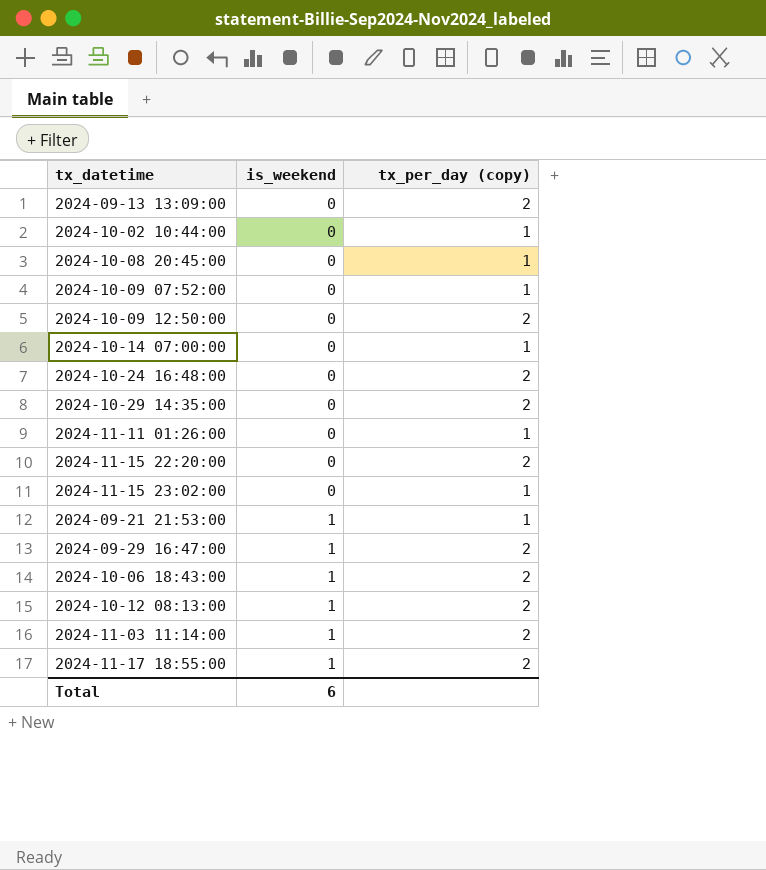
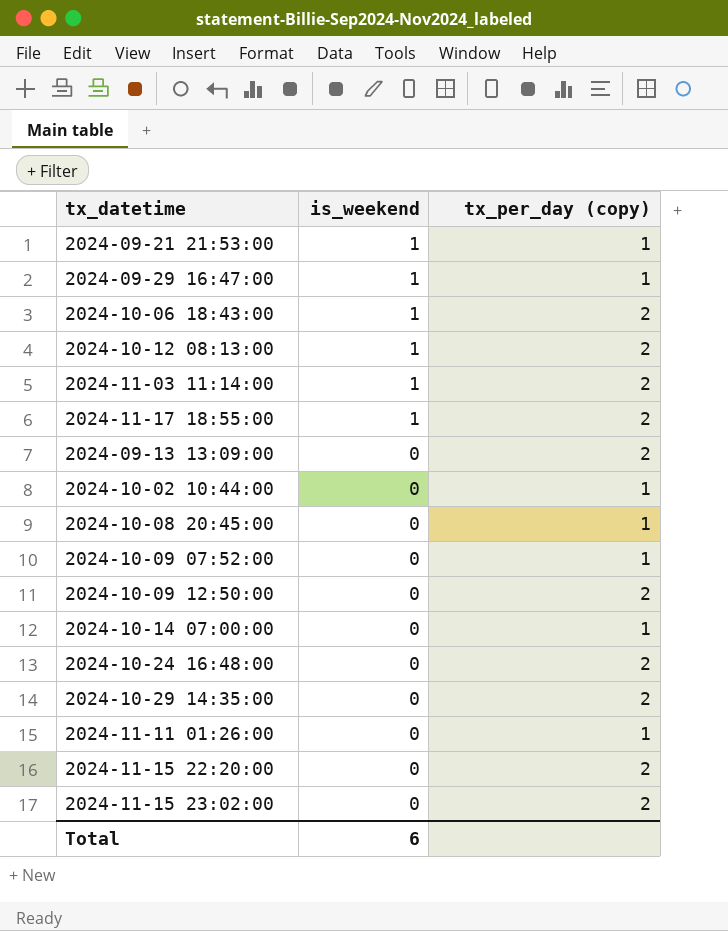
row order: is_weekend ascending -> is_weekend descending
2024-09-29 16:47:00 | tx_per_day (copy): 2 -> 1
2024-11-15 23:02:00 | tx_per_day (copy): 1 -> 2

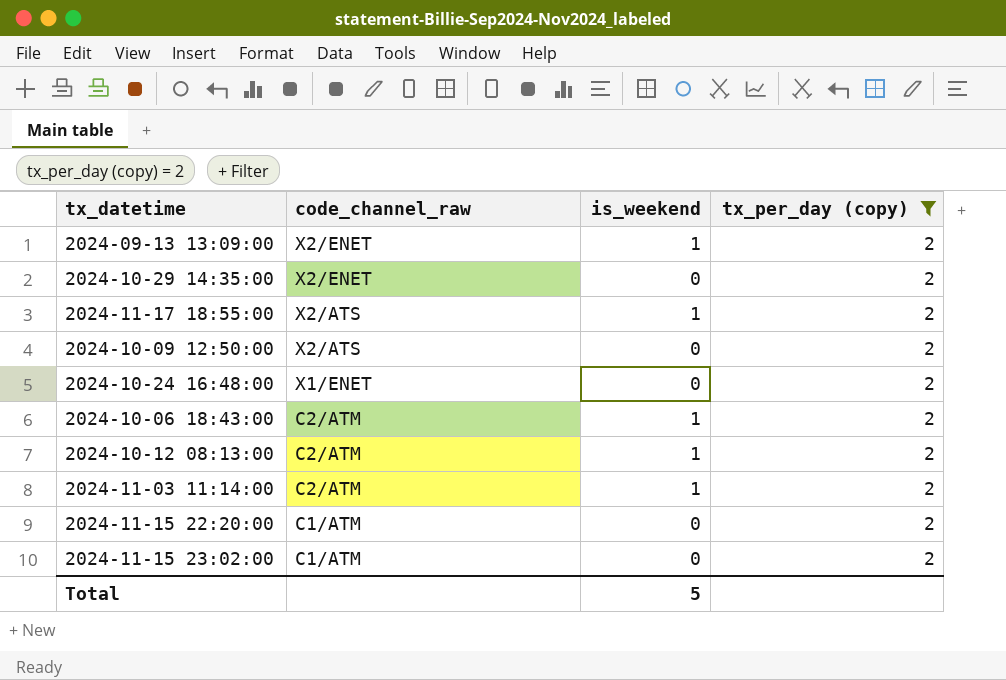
filter: none -> tx_per_day (copy) = 2
row order: is_weekend descending -> code_channel_raw descending
column code_channel_raw | position: none -> 2
2024-09-13 13:09:00 | is_weekend: 0 -> 1
Total | is_weekend: 6 -> 5

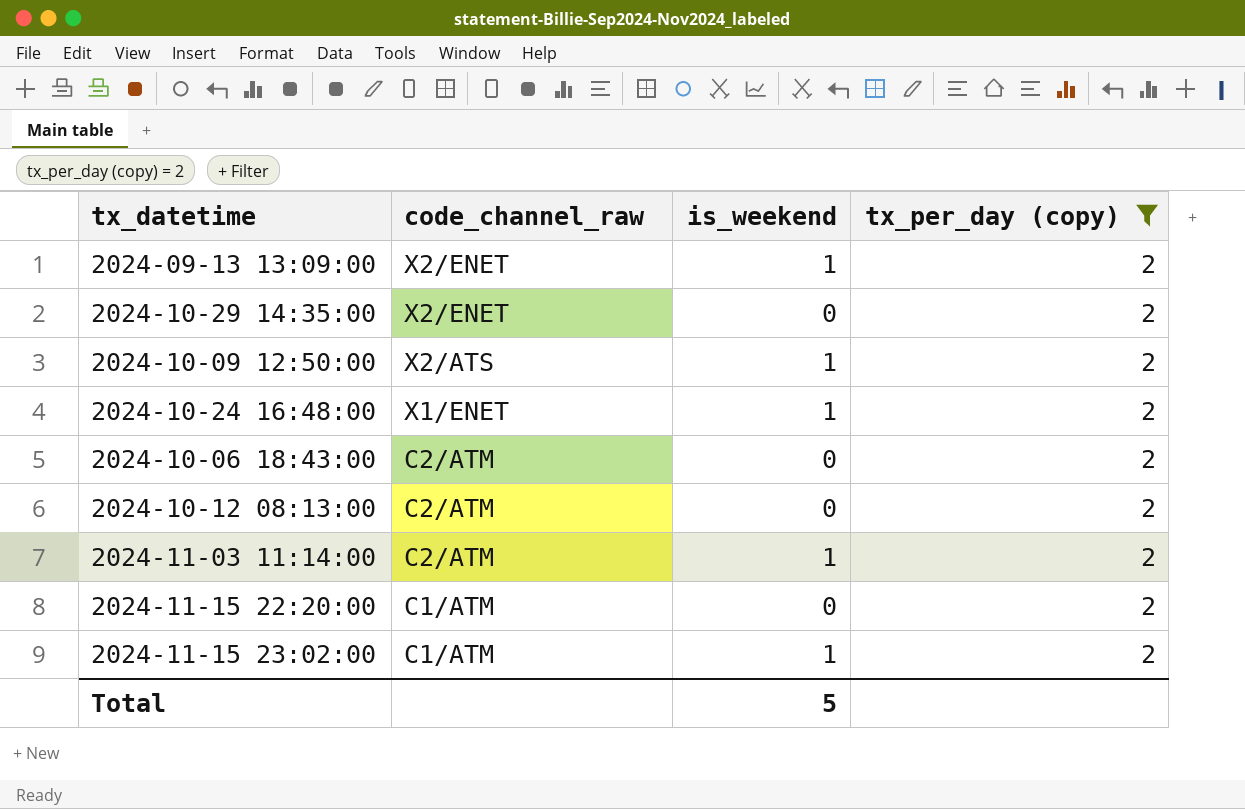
row 2024-11-17 18:55:00: X2/ATS | 1 | 2 -> none
2024-10-09 12:50:00 | is_weekend: 0 -> 1
2024-10-24 16:48:00 | is_weekend: 0 -> 1
2024-10-06 18:43:00 | is_weekend: 1 -> 0
2024-10-12 08:13:00 | is_weekend: 1 -> 0
2024-11-15 23:02:00 | is_weekend: 0 -> 1

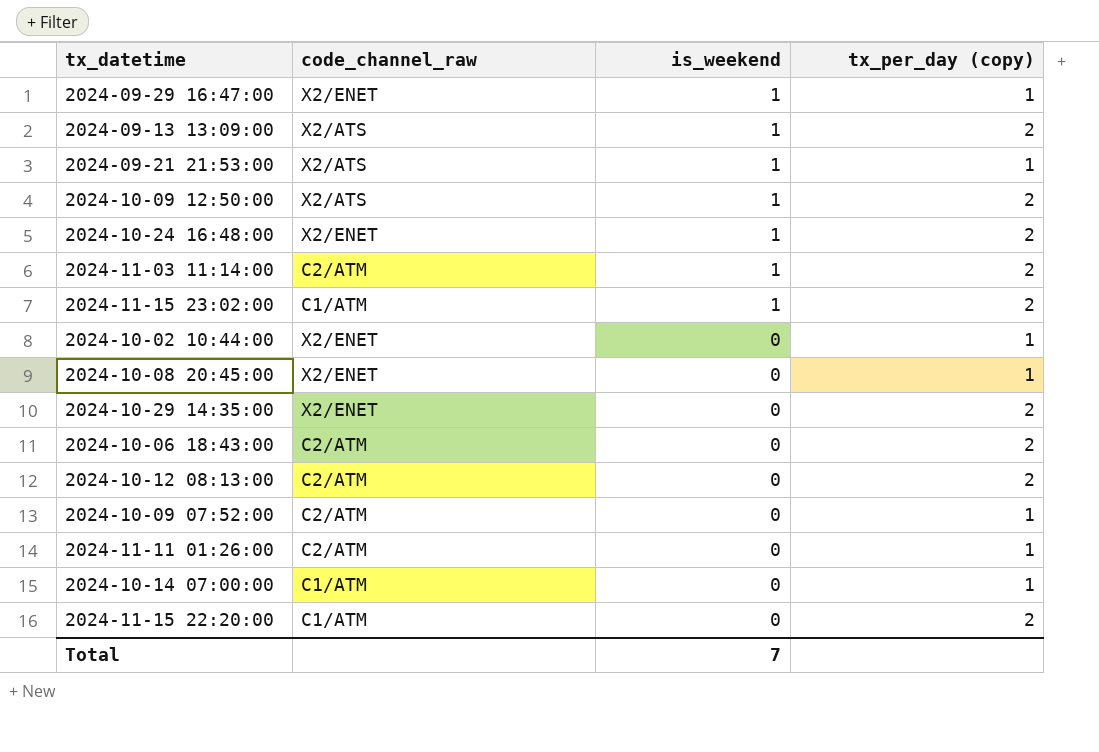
filter: tx_per_day (copy) = 2 -> none
row order: code_channel_raw descending -> is_weekend descending
2024-09-13 13:09:00 | code_channel_raw: X2/ENET -> X2/ATS
2024-10-24 16:48:00 | code_channel_raw: X1/ENET -> X2/ENET
Total | is_weekend: 5 -> 7

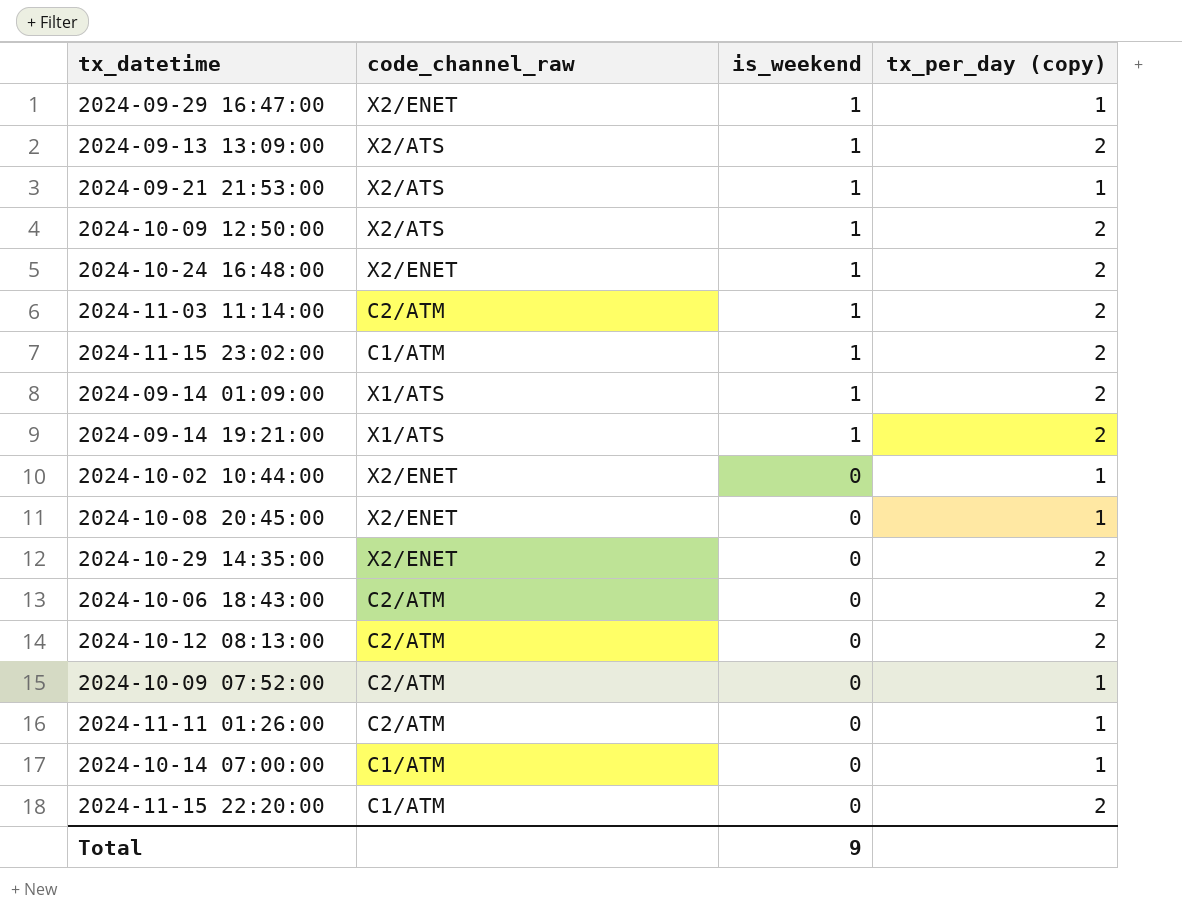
row 2024-09-14 01:09:00: none -> X1/ATS | 1 | 2
row 2024-09-14 19:21:00: none -> X1/ATS | 1 | 2
Total | is_weekend: 7 -> 9

